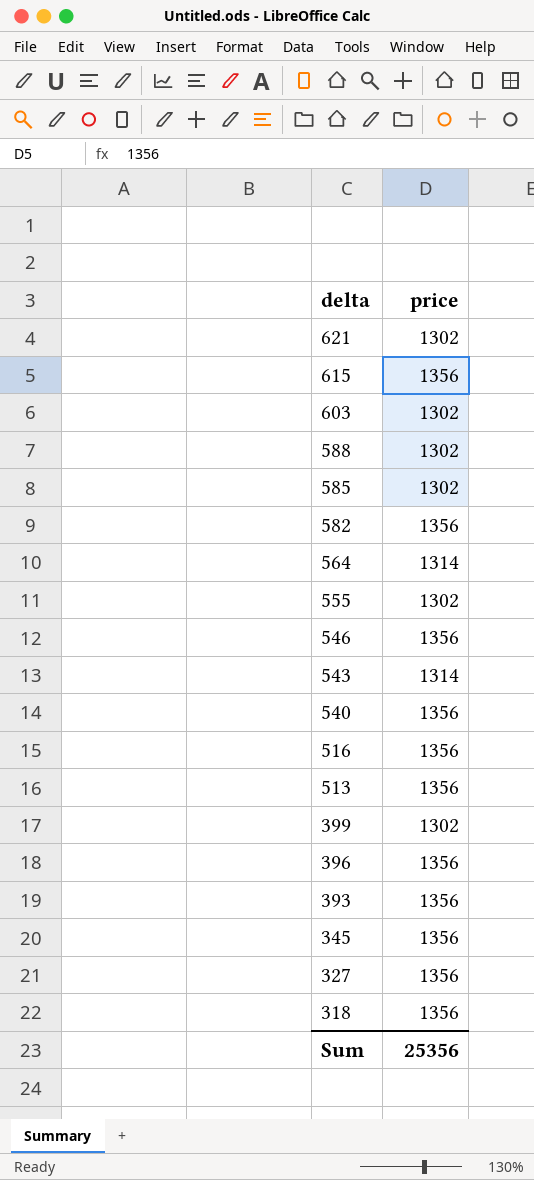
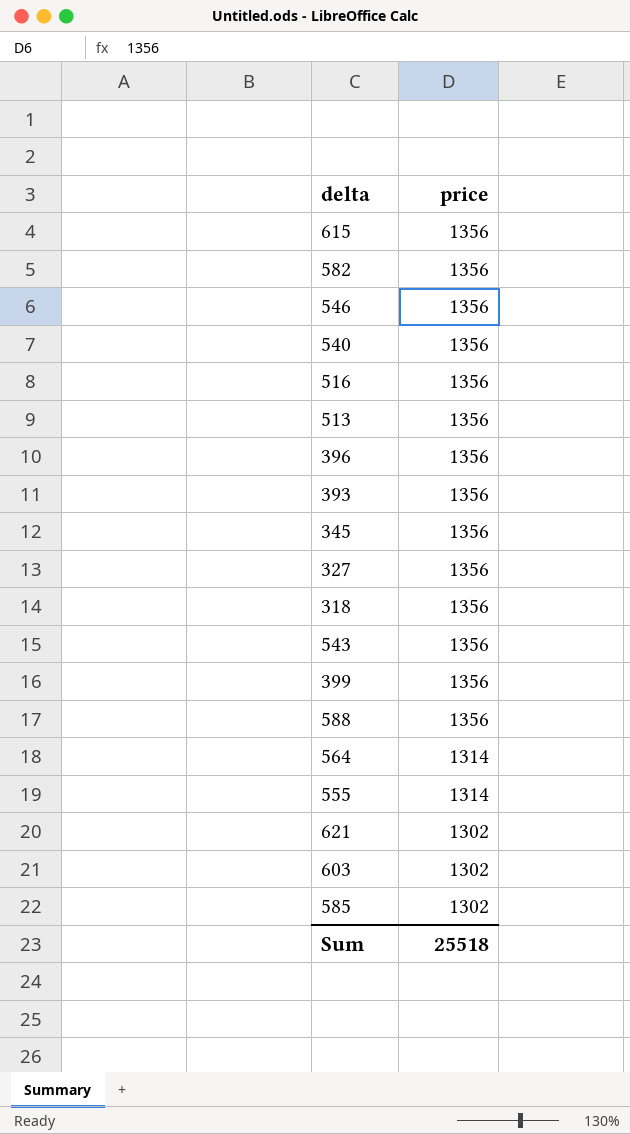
row order: delta descending -> price descending
543 | price: 1314 -> 1356
399 | price: 1302 -> 1356
588 | price: 1302 -> 1356
555 | price: 1302 -> 1314
Sum | price: 25356 -> 25518

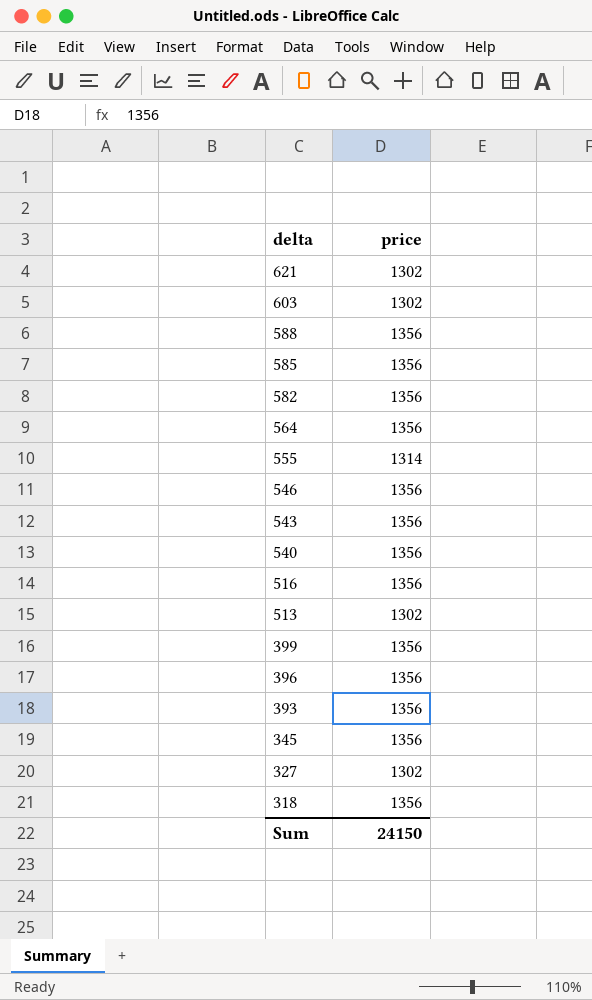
row order: price descending -> delta descending
row 615: 1356 -> none
585 | price: 1302 -> 1356
564 | price: 1314 -> 1356
513 | price: 1356 -> 1302
327 | price: 1356 -> 1302
Sum | price: 25518 -> 24150

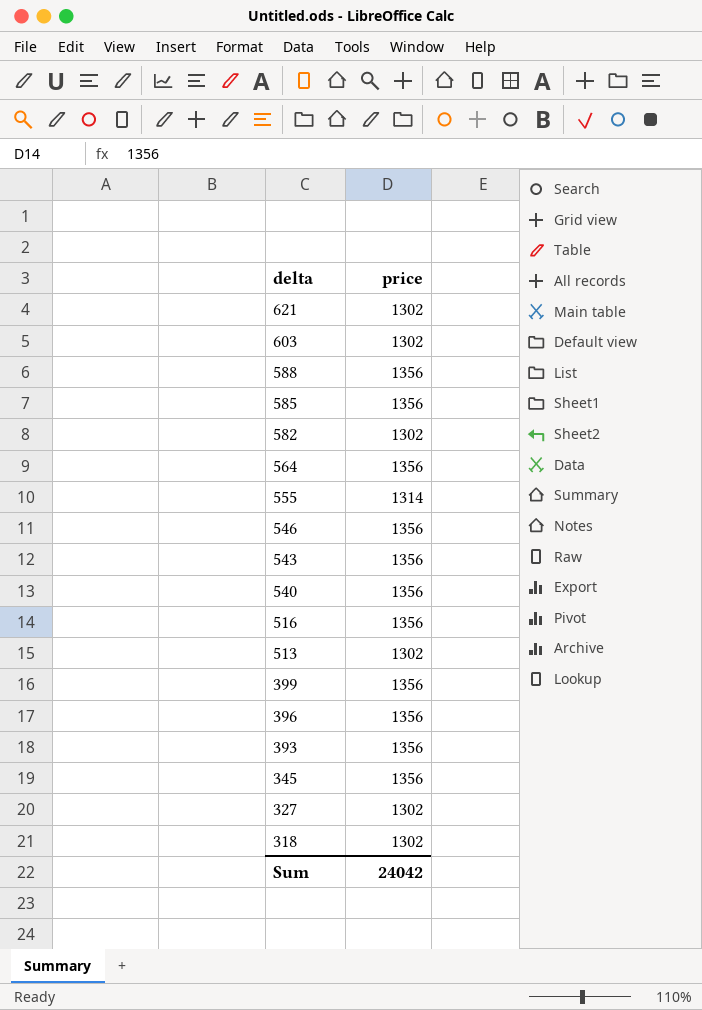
582 | price: 1356 -> 1302
318 | price: 1356 -> 1302
Sum | price: 24150 -> 24042

